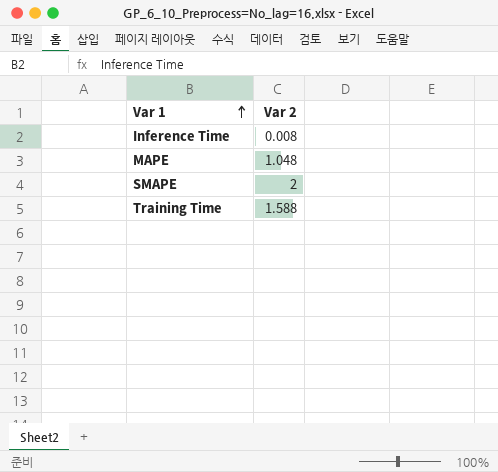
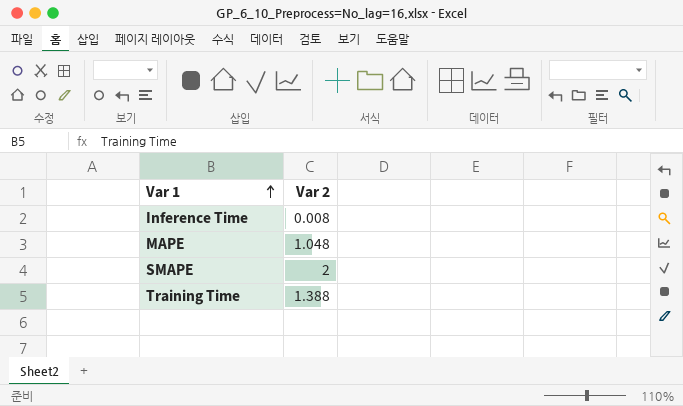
Training Time | Var 2: 1.588 -> 1.388

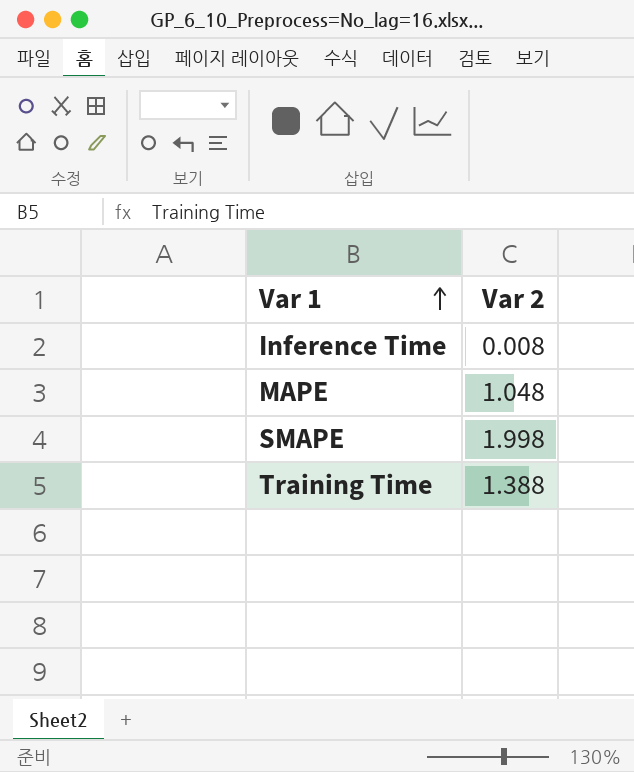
SMAPE | Var 2: 2 -> 1.998

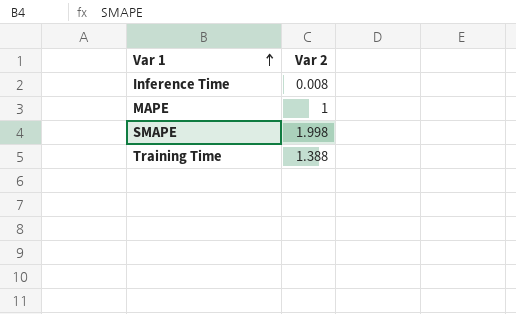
MAPE | Var 2: 1.048 -> 1

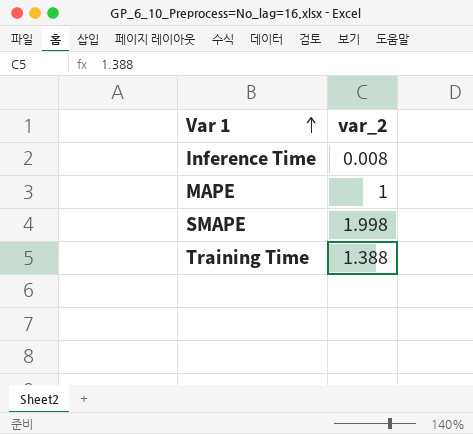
column name: Var 2 -> var_2

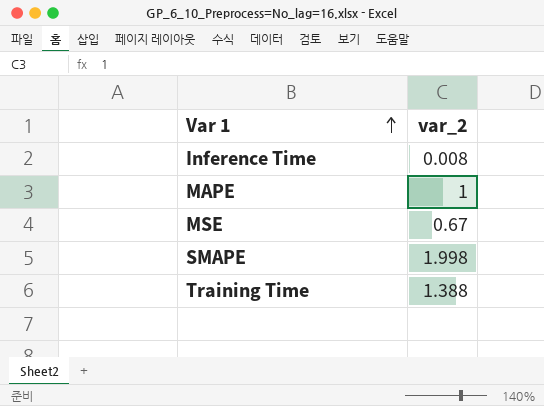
row MSE: none -> 0.67

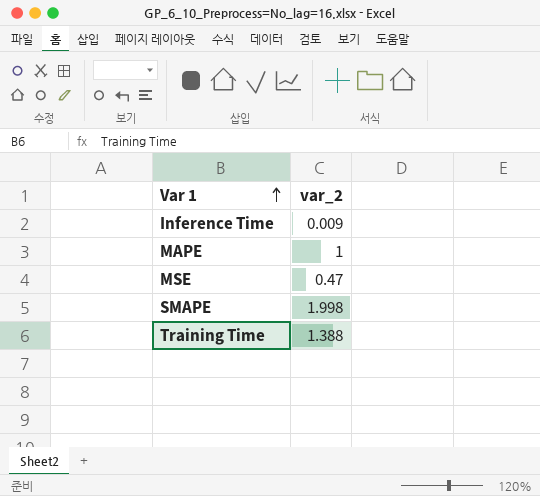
Inference Time | var_2: 0.008 -> 0.009
MSE | var_2: 0.67 -> 0.47

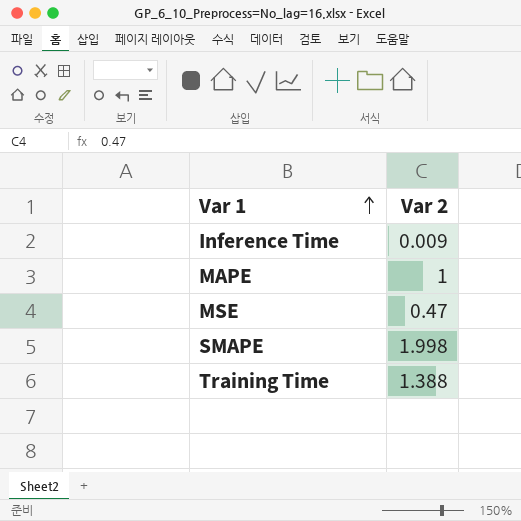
column name: var_2 -> Var 2

